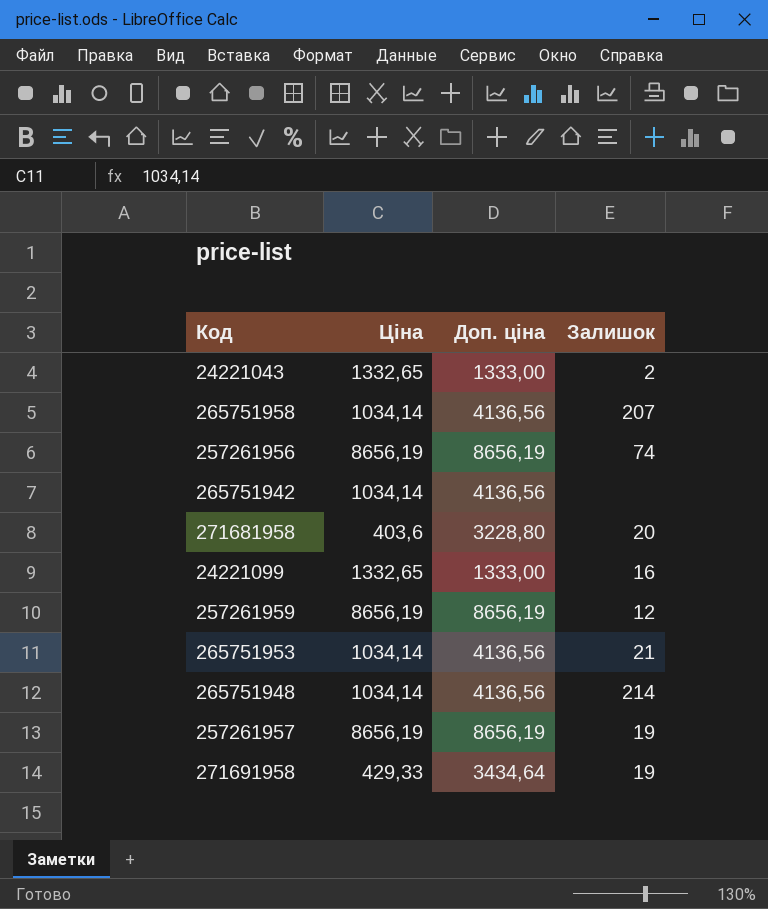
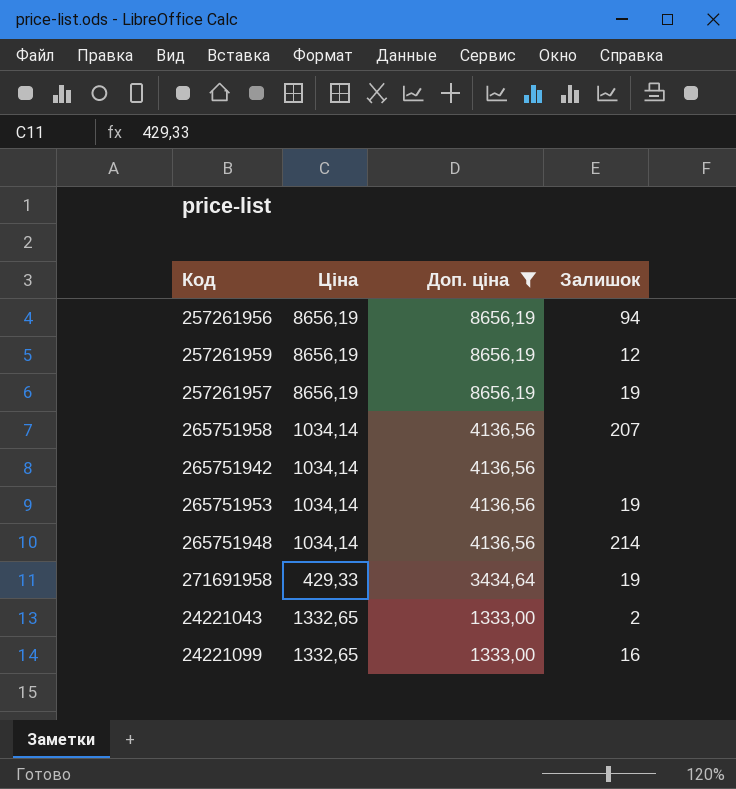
filter: none -> Доп. ціна != 3228,80
row order: none -> Доп. ціна descending
257261956 | Залишок: 74 -> 94
265751953 | Залишок: 21 -> 19

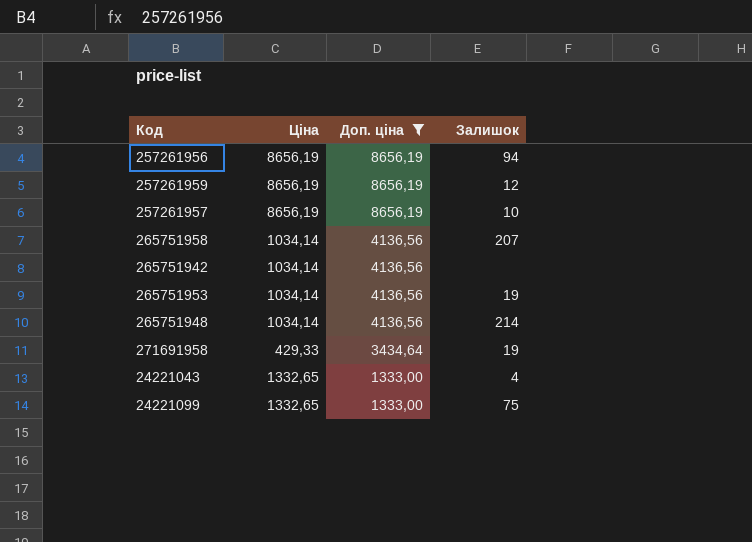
257261957 | Залишок: 19 -> 10
24221043 | Залишок: 2 -> 4
24221099 | Залишок: 16 -> 75

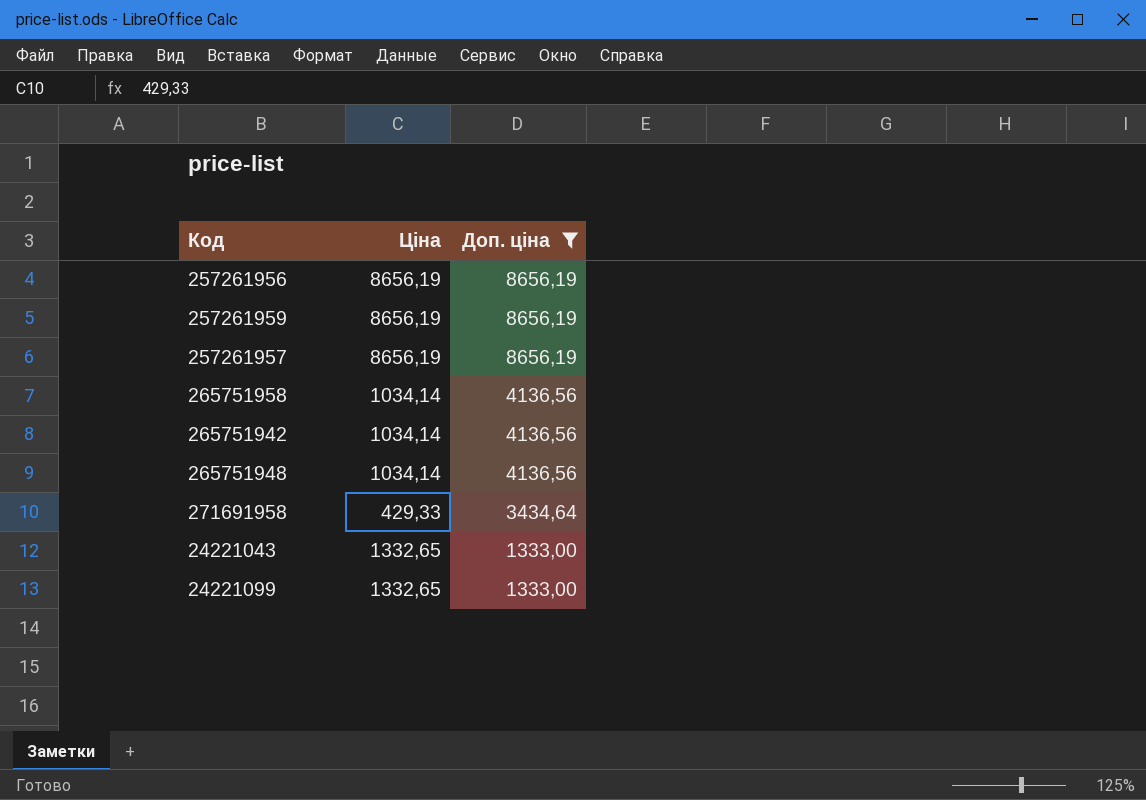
column Залишок | position: 4 -> none
row 265751953: 1034,14 | 4136,56 | 19 -> none

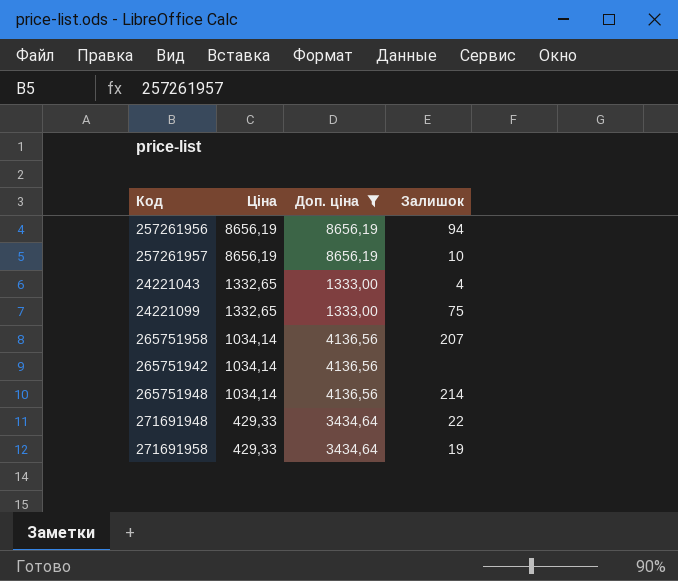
row order: Доп. ціна descending -> Ціна descending
column Залишок | position: none -> 4
row 257261959: 8656,19 | 8656,19 -> none
row 271691948: none -> 429,33 | 3434,64 | 22

